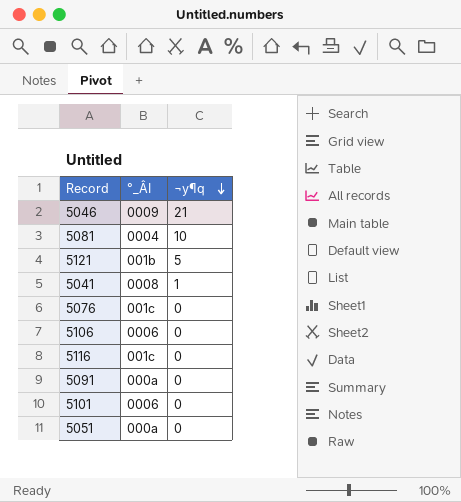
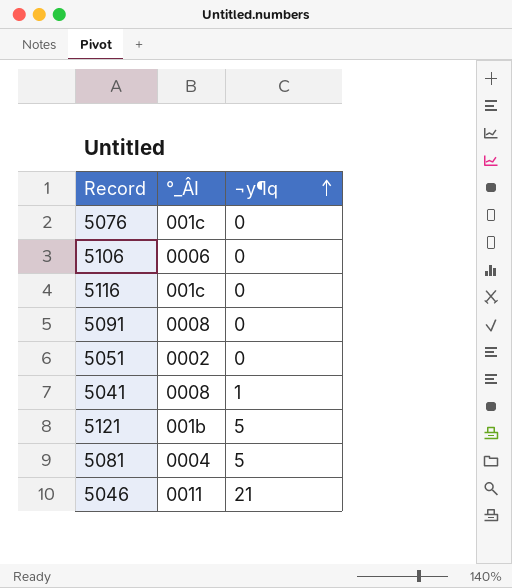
row order: ¬y¶q descending -> ¬y¶q ascending
row 5101: 0006 | 0 -> none
5091 | °_ÂI: 000a -> 0008
5051 | °_ÂI: 000a -> 0002
5081 | ¬y¶q: 10 -> 5
5046 | °_ÂI: 0009 -> 0011

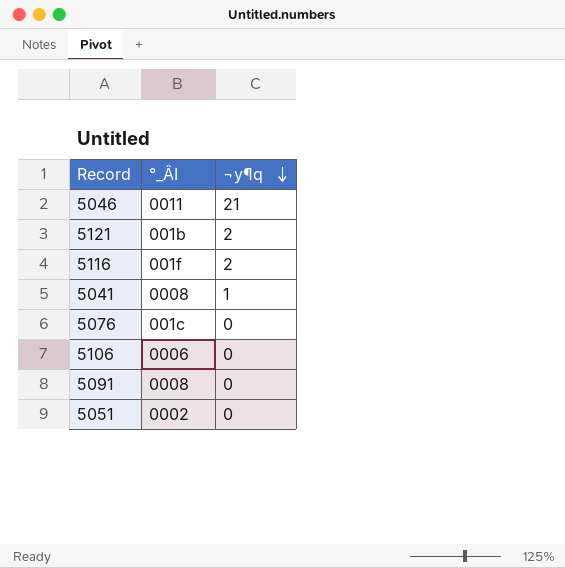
row order: ¬y¶q ascending -> ¬y¶q descending
row 5081: 0004 | 5 -> none
5121 | ¬y¶q: 5 -> 2
5116 | °_ÂI: 001c -> 001f
5116 | ¬y¶q: 0 -> 2

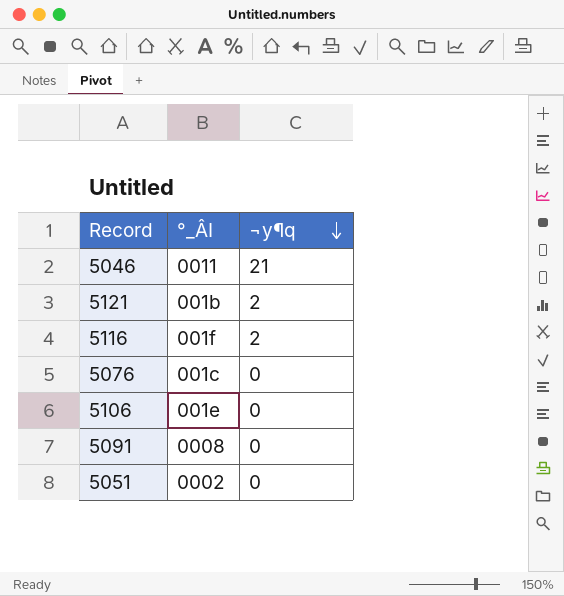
row 5041: 0008 | 1 -> none
5106 | °_ÂI: 0006 -> 001e

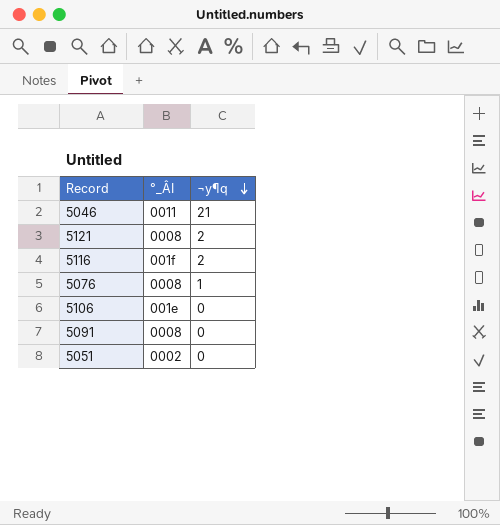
5121 | °_ÂI: 001b -> 0008
5076 | °_ÂI: 001c -> 0008
5076 | ¬y¶q: 0 -> 1

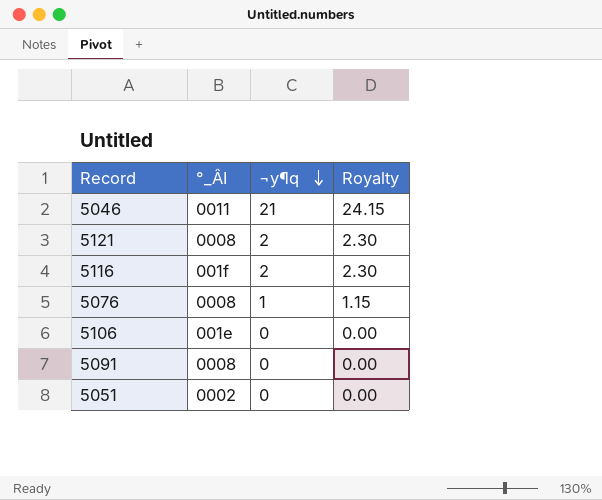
column Royalty | formula: none -> [¬y¶q] * 1.15

